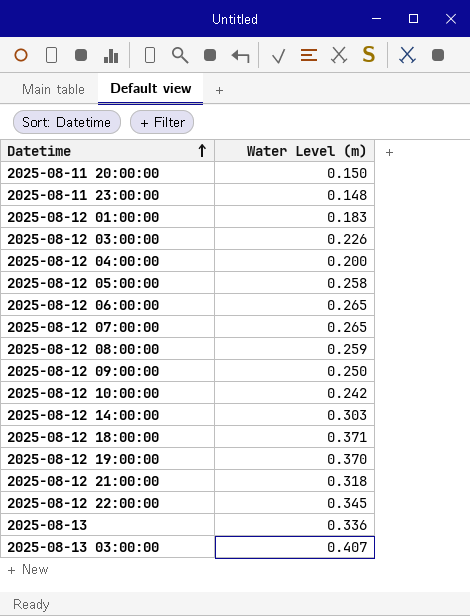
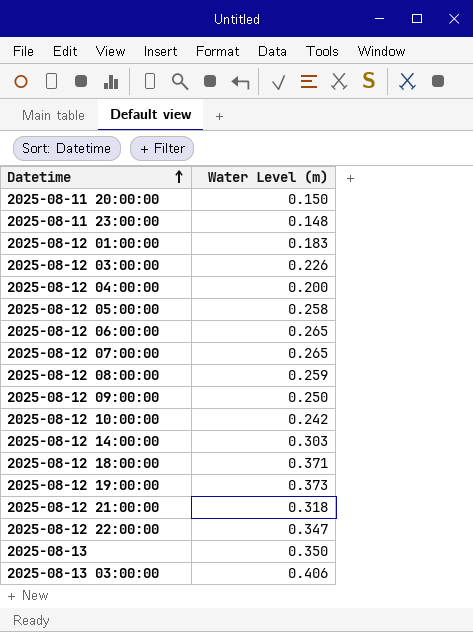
2025-08-12 19:00:00 | Water Level (m): 0.370 -> 0.373
2025-08-12 22:00:00 | Water Level (m): 0.345 -> 0.347
2025-08-13 | Water Level (m): 0.336 -> 0.350
2025-08-13 03:00:00 | Water Level (m): 0.407 -> 0.406

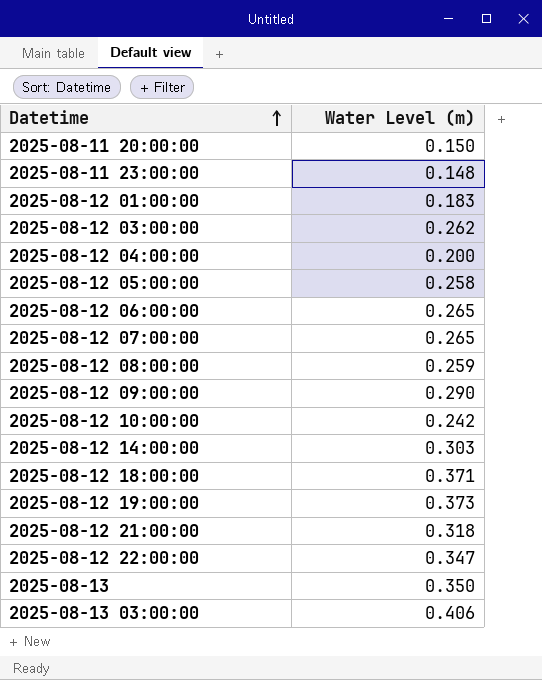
2025-08-12 03:00:00 | Water Level (m): 0.226 -> 0.262
2025-08-12 09:00:00 | Water Level (m): 0.250 -> 0.290

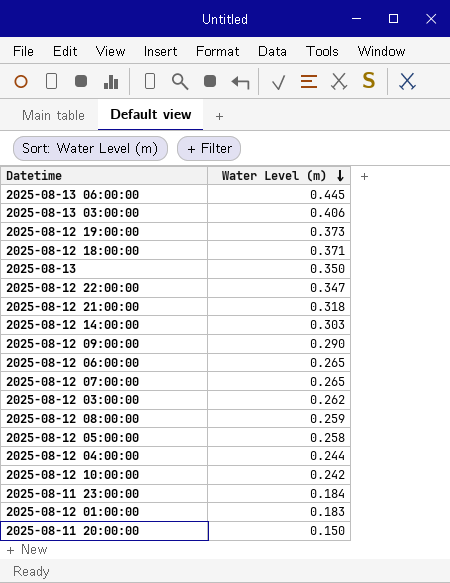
row order: Datetime ascending -> Water Level (m) descending
row 2025-08-13 06:00:00: none -> 0.445
2025-08-12 04:00:00 | Water Level (m): 0.200 -> 0.244
2025-08-11 23:00:00 | Water Level (m): 0.148 -> 0.184

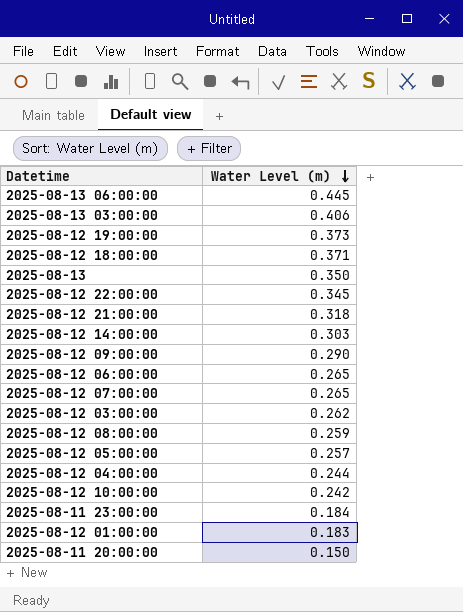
2025-08-12 22:00:00 | Water Level (m): 0.347 -> 0.345
2025-08-12 05:00:00 | Water Level (m): 0.258 -> 0.257

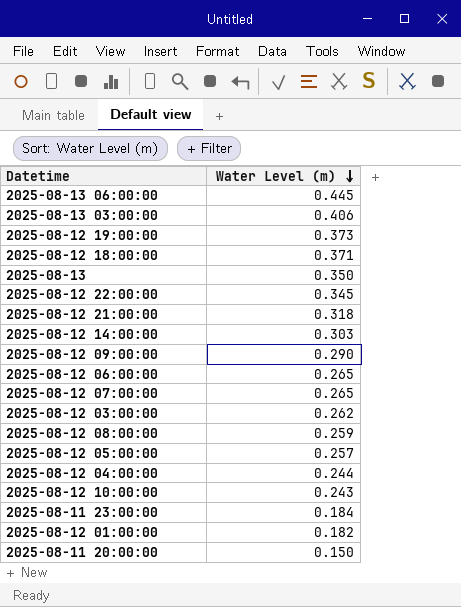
2025-08-12 10:00:00 | Water Level (m): 0.242 -> 0.243
2025-08-12 01:00:00 | Water Level (m): 0.183 -> 0.182

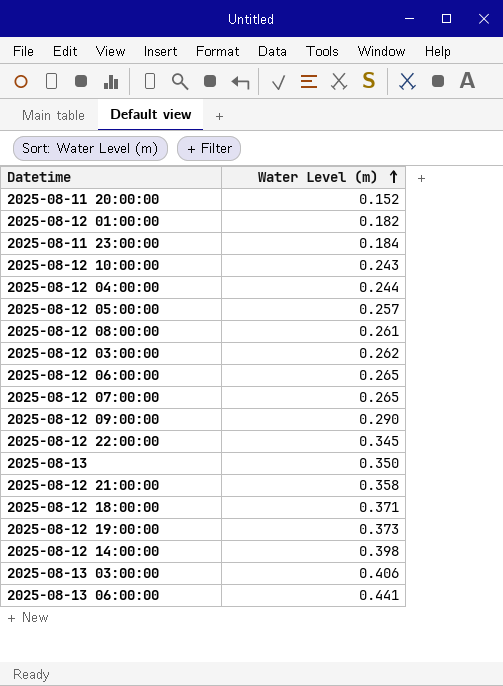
row order: Water Level (m) descending -> Water Level (m) ascending
2025-08-11 20:00:00 | Water Level (m): 0.150 -> 0.152
2025-08-12 08:00:00 | Water Level (m): 0.259 -> 0.261
2025-08-12 21:00:00 | Water Level (m): 0.318 -> 0.358
2025-08-12 14:00:00 | Water Level (m): 0.303 -> 0.398
2025-08-13 06:00:00 | Water Level (m): 0.445 -> 0.441

